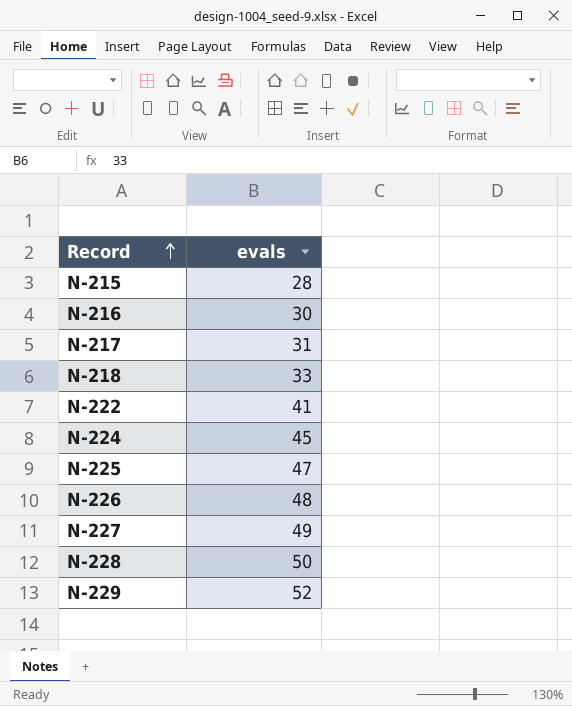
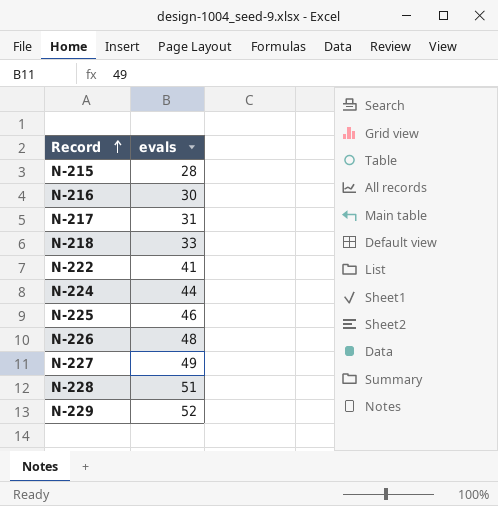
N-224 | evals: 45 -> 44
N-225 | evals: 47 -> 46
N-228 | evals: 50 -> 51

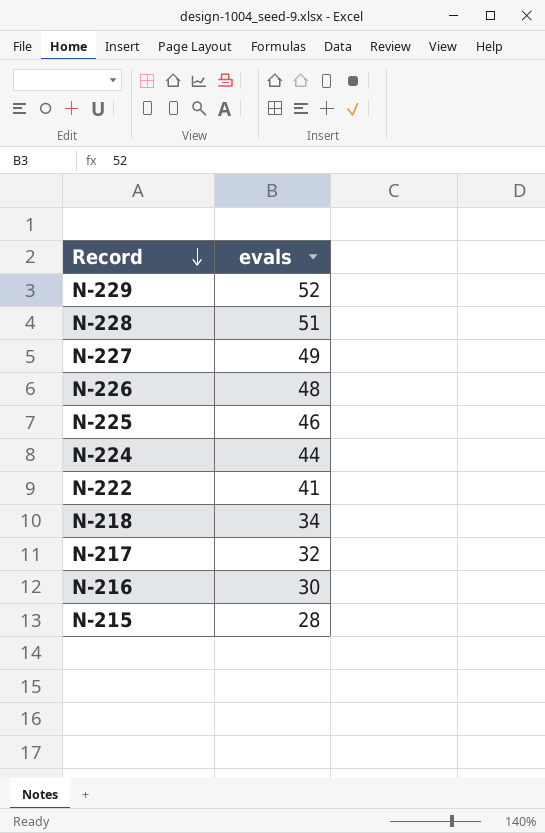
row order: Record ascending -> Record descending
N-218 | evals: 33 -> 34
N-217 | evals: 31 -> 32

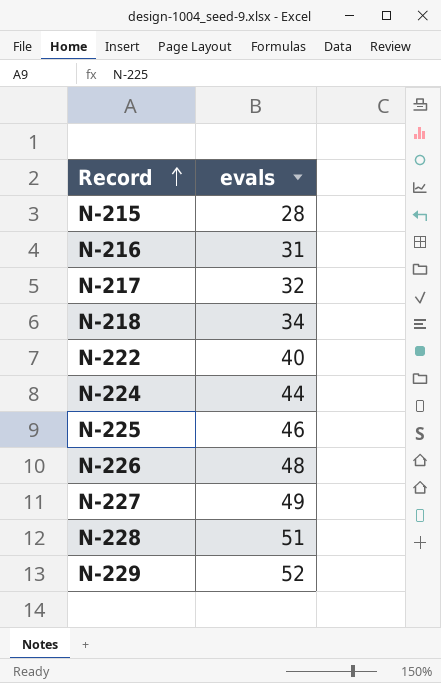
row order: Record descending -> Record ascending
N-216 | evals: 30 -> 31
N-222 | evals: 41 -> 40

